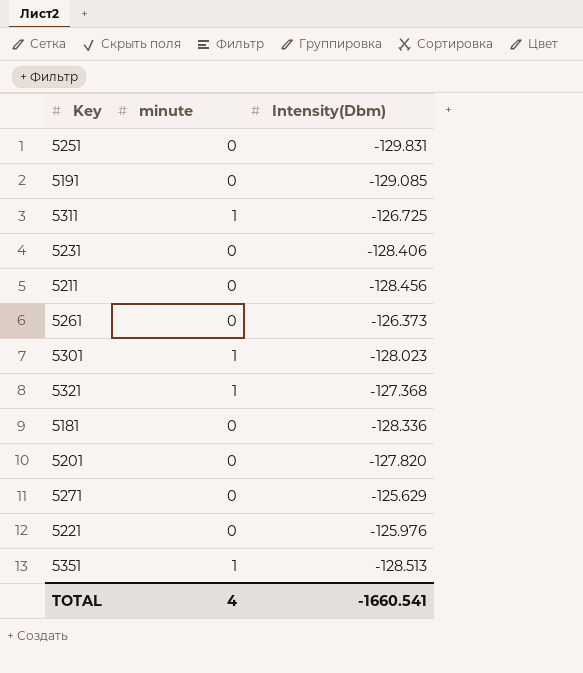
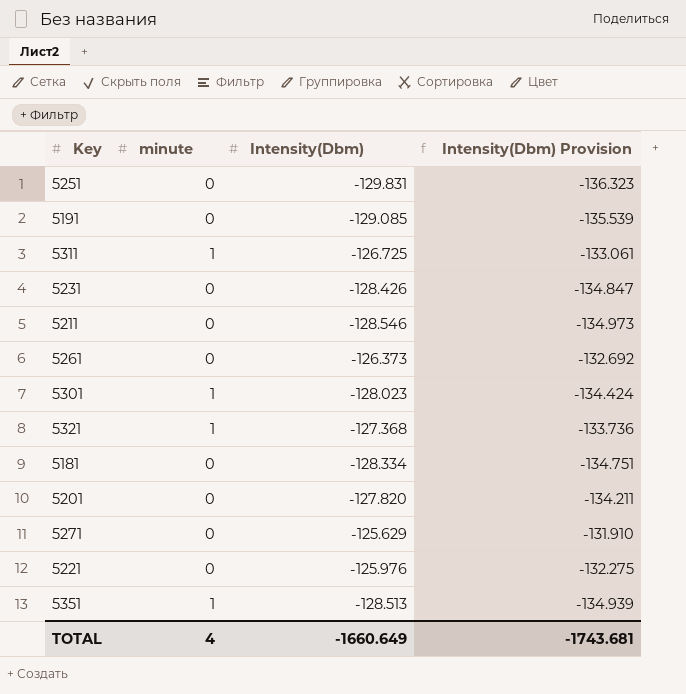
column Intensity(Dbm) Provision | formula: none -> [Intensity(Dbm)] * 1.05
5231 | Intensity(Dbm): -128.406 -> -128.426
5211 | Intensity(Dbm): -128.456 -> -128.546
5181 | Intensity(Dbm): -128.336 -> -128.334
TOTAL | Intensity(Dbm): -1660.541 -> -1660.649

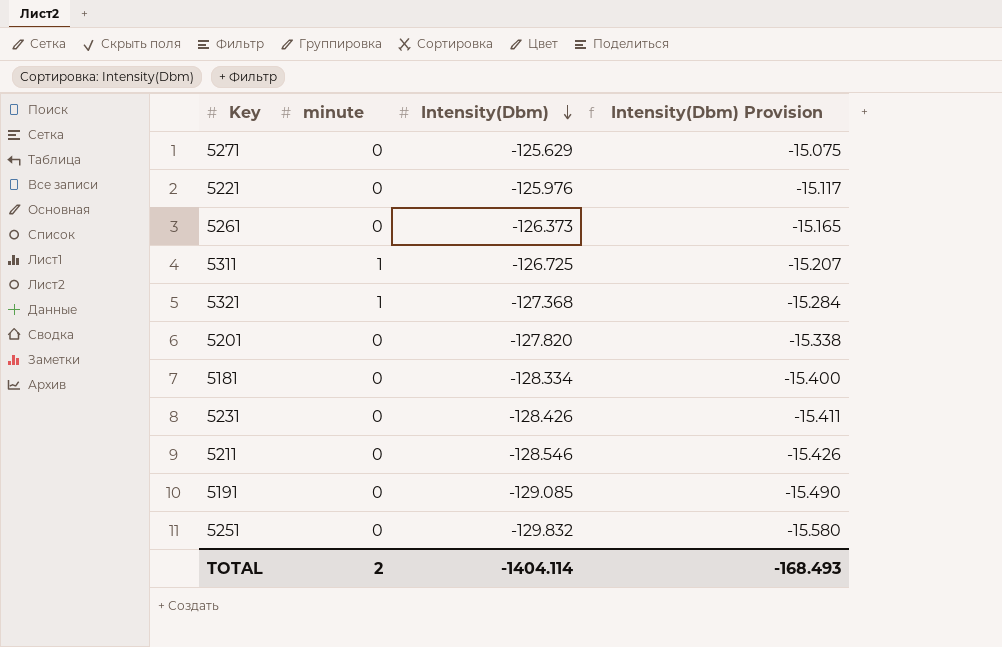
row order: none -> Intensity(Dbm) descending
column Intensity(Dbm) Provision | formula: [Intensity(Dbm)] * 1.05 -> [Intensity(Dbm)] * 0.12
row 5301: 1 | -128.023 | -134.424 -> none
row 5351: 1 | -128.513 | -134.939 -> none
5251 | Intensity(Dbm): -129.831 -> -129.832
TOTAL | minute: 4 -> 2
TOTAL | Intensity(Dbm): -1660.649 -> -1404.114
TOTAL | Intensity(Dbm) Provision: -1743.681 -> -168.493

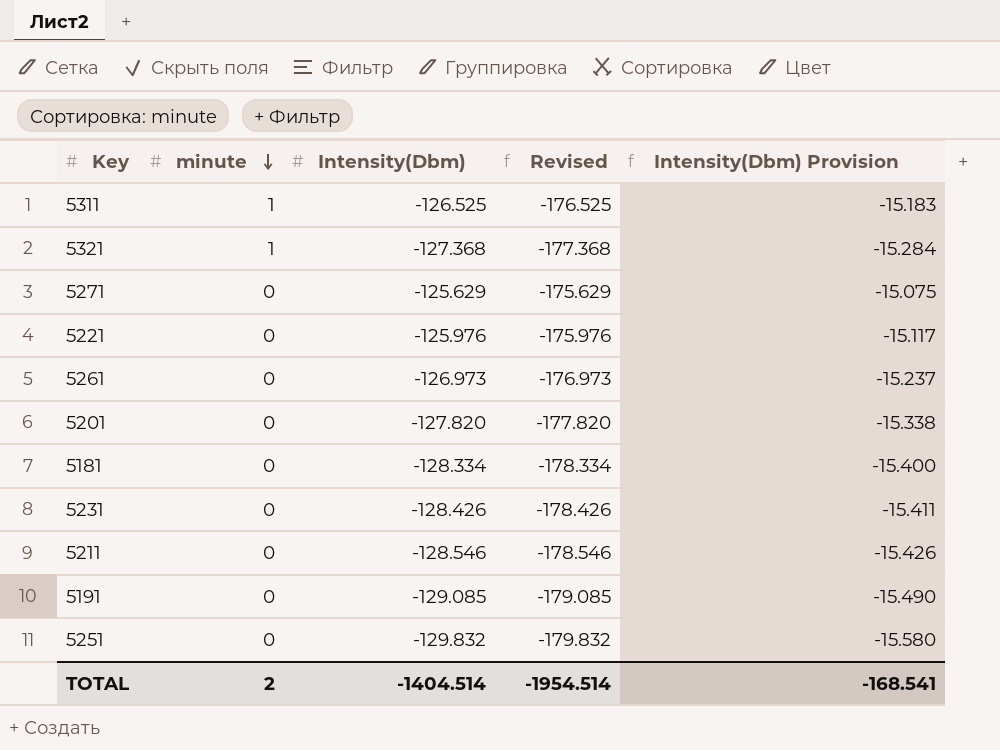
row order: Intensity(Dbm) descending -> minute descending
column Revised | formula: none -> [Intensity(Dbm)] - 50
5311 | Intensity(Dbm): -126.725 -> -126.525
5311 | Intensity(Dbm) Provision: -15.207 -> -15.183
5261 | Intensity(Dbm): -126.373 -> -126.973
5261 | Intensity(Dbm) Provision: -15.165 -> -15.237
TOTAL | Intensity(Dbm): -1404.114 -> -1404.514
TOTAL | Intensity(Dbm) Provision: -168.493 -> -168.541

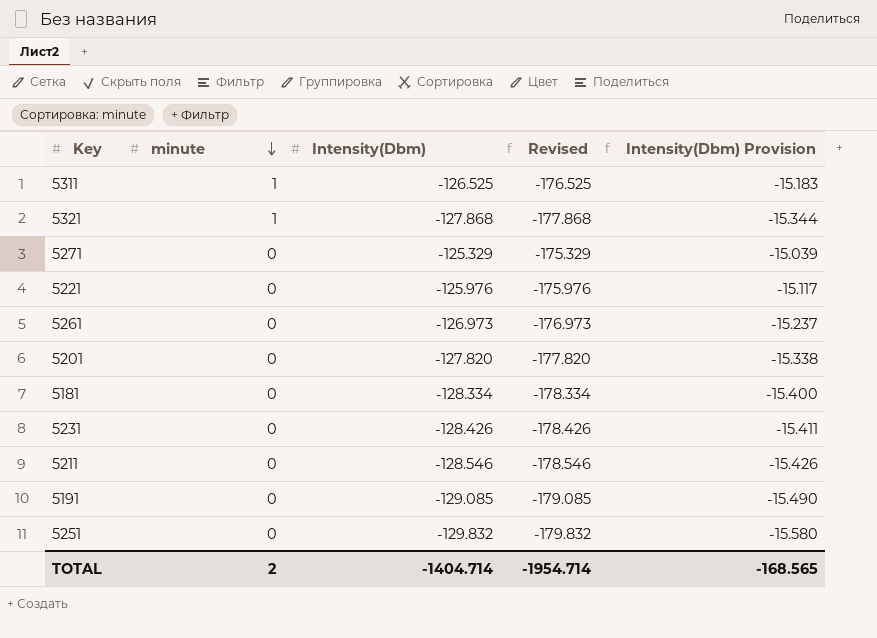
5321 | Intensity(Dbm): -127.368 -> -127.868
5321 | Revised: -177.368 -> -177.868
5321 | Intensity(Dbm) Provision: -15.284 -> -15.344
5271 | Intensity(Dbm): -125.629 -> -125.329
5271 | Revised: -175.629 -> -175.329
5271 | Intensity(Dbm) Provision: -15.075 -> -15.039
TOTAL | Intensity(Dbm): -1404.514 -> -1404.714
TOTAL | Revised: -1954.514 -> -1954.714
TOTAL | Intensity(Dbm) Provision: -168.541 -> -168.565

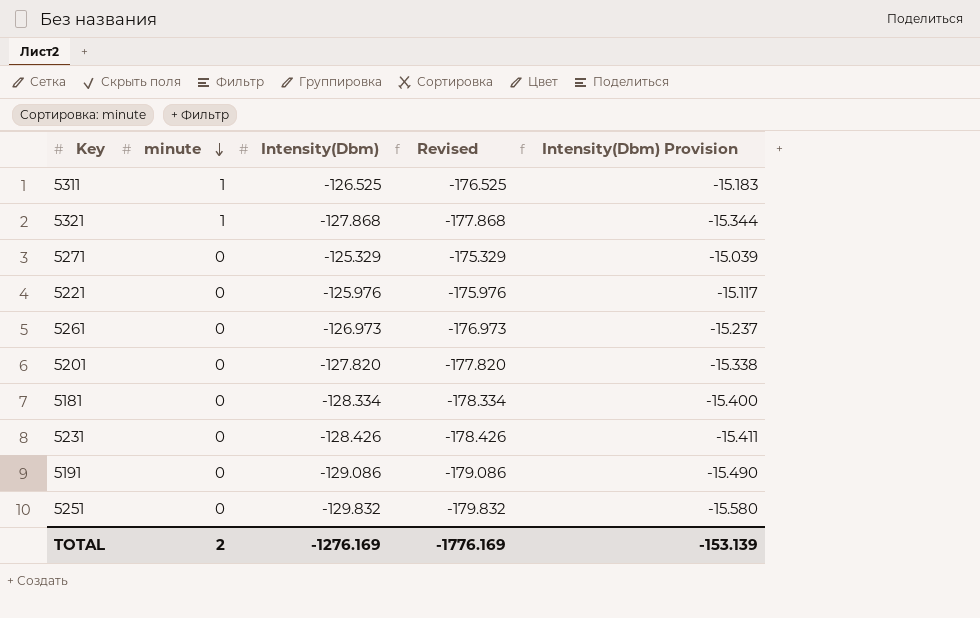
row 5211: 0 | -128.546 | -178.546 | -15.426 -> none
5191 | Intensity(Dbm): -129.085 -> -129.086
5191 | Revised: -179.085 -> -179.086
TOTAL | Intensity(Dbm): -1404.714 -> -1276.169
TOTAL | Revised: -1954.714 -> -1776.169
TOTAL | Intensity(Dbm) Provision: -168.565 -> -153.139

